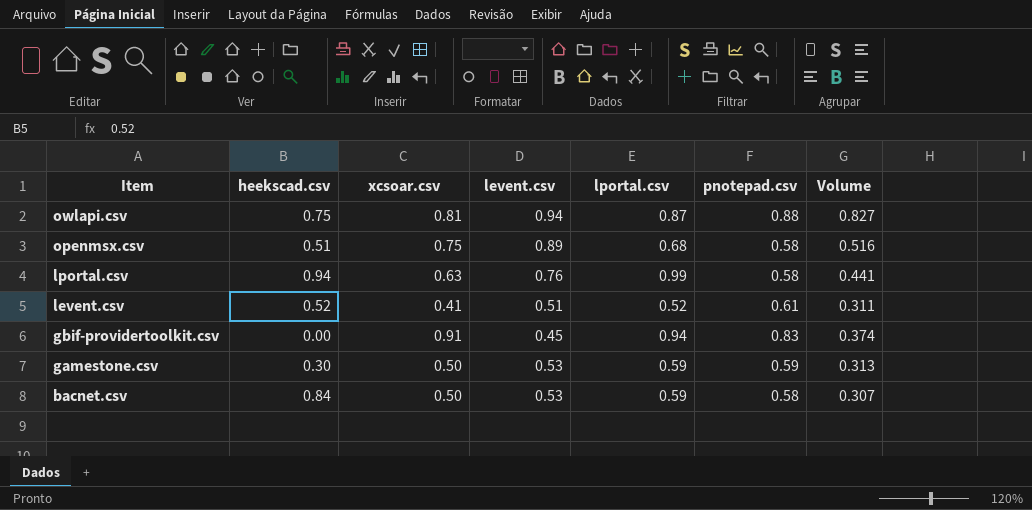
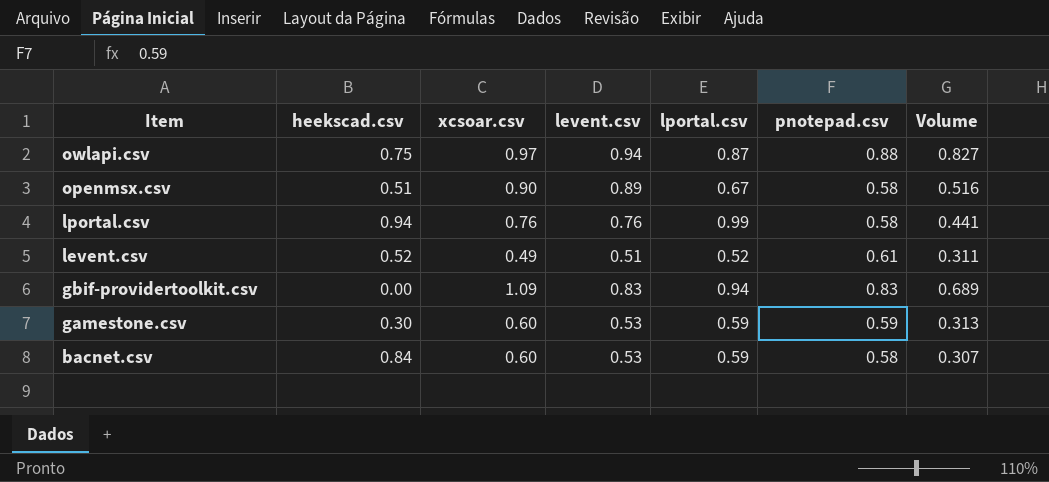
owlapi.csv | xcsoar.csv: 0.81 -> 0.97
openmsx.csv | xcsoar.csv: 0.75 -> 0.90
openmsx.csv | lportal.csv: 0.68 -> 0.67
lportal.csv | xcsoar.csv: 0.63 -> 0.76
levent.csv | xcsoar.csv: 0.41 -> 0.49
gbif-providertoolkit.csv | xcsoar.csv: 0.91 -> 1.09
gbif-providertoolkit.csv | levent.csv: 0.45 -> 0.83
gbif-providertoolkit.csv | Volume: 0.374 -> 0.689
gamestone.csv | xcsoar.csv: 0.50 -> 0.60
bacnet.csv | xcsoar.csv: 0.50 -> 0.60

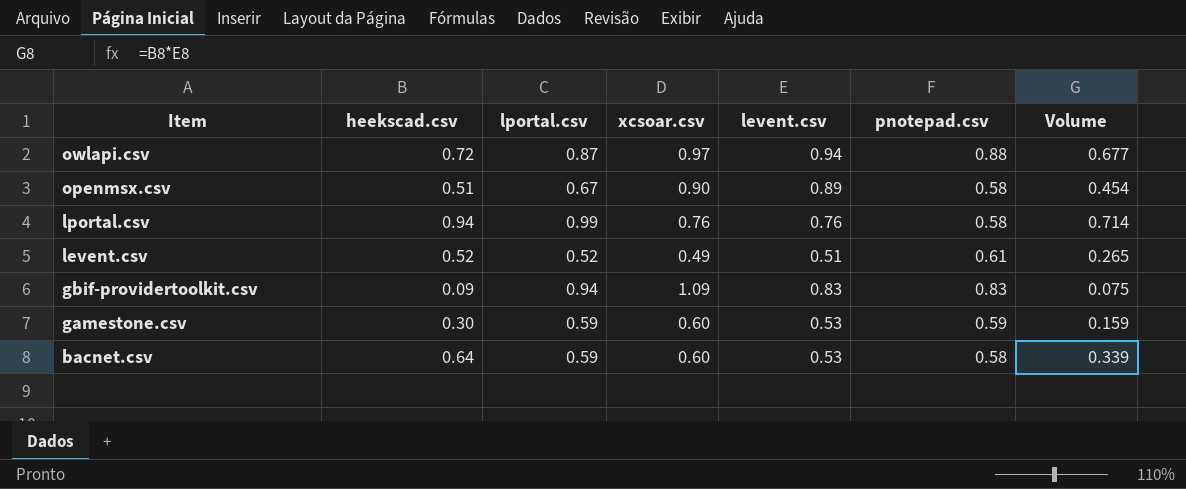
column lportal.csv | position: 5 -> 3
column Volume | formula: [levent.csv] * [pnotepad.csv] -> [heekscad.csv] * [levent.csv]
owlapi.csv | heekscad.csv: 0.75 -> 0.72
gbif-providertoolkit.csv | heekscad.csv: 0.00 -> 0.09
bacnet.csv | heekscad.csv: 0.84 -> 0.64

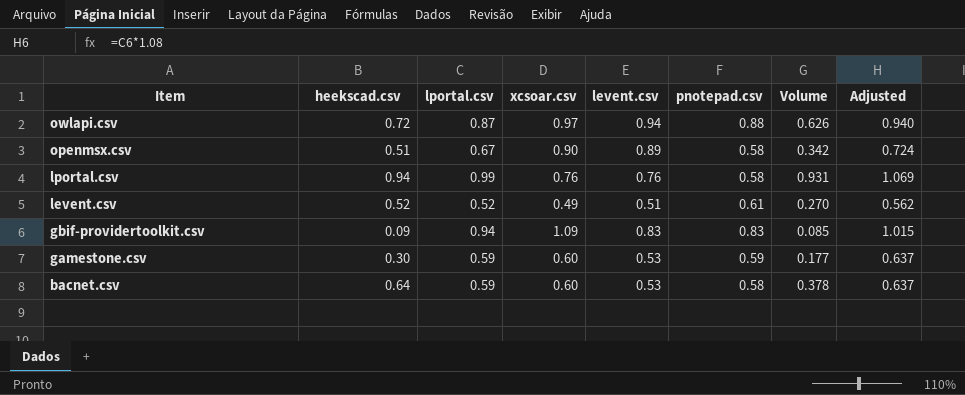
column Volume | formula: [heekscad.csv] * [levent.csv] -> [heekscad.csv] * [lportal.csv]
column Adjusted | formula: none -> [lportal.csv] * 1.08

